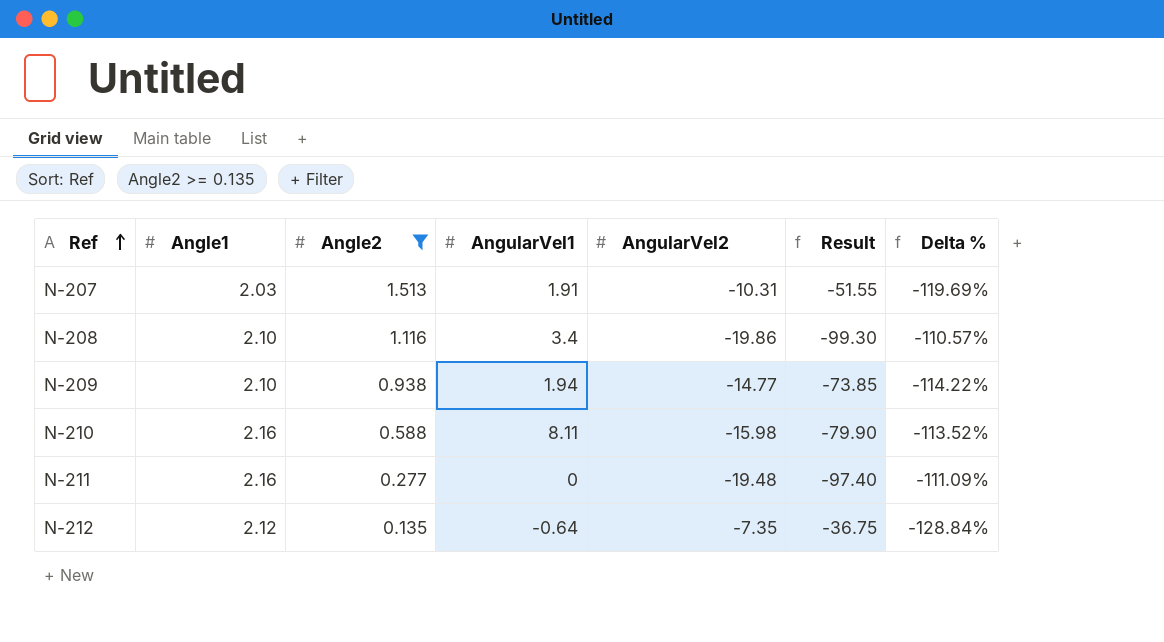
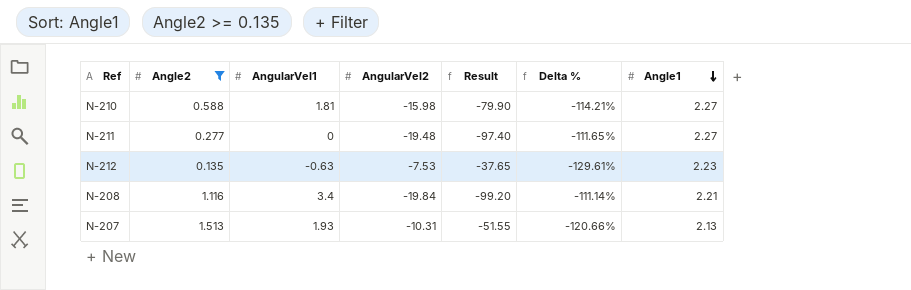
row order: Ref ascending -> Angle1 descending
column Angle1 | position: 2 -> 7
row N-209: 2.10 | 0.938 | 1.94 | -14.77 | -73.85 | -114.22% -> none
N-210 | AngularVel1: 8.11 -> 1.81
N-210 | Delta %: -113.52% -> -114.21%
N-210 | Angle1: 2.16 -> 2.27
N-211 | Delta %: -111.09% -> -111.65%
N-211 | Angle1: 2.16 -> 2.27
N-212 | AngularVel1: -0.64 -> -0.63
N-212 | AngularVel2: -7.35 -> -7.53
N-212 | Result: -36.75 -> -37.65
N-212 | Delta %: -128.84% -> -129.61%
N-212 | Angle1: 2.12 -> 2.23
N-208 | AngularVel2: -19.86 -> -19.84
N-208 | Result: -99.30 -> -99.20
N-208 | Delta %: -110.57% -> -111.14%
N-208 | Angle1: 2.10 -> 2.21
N-207 | AngularVel1: 1.91 -> 1.93
N-207 | Delta %: -119.69% -> -120.66%
N-207 | Angle1: 2.03 -> 2.13

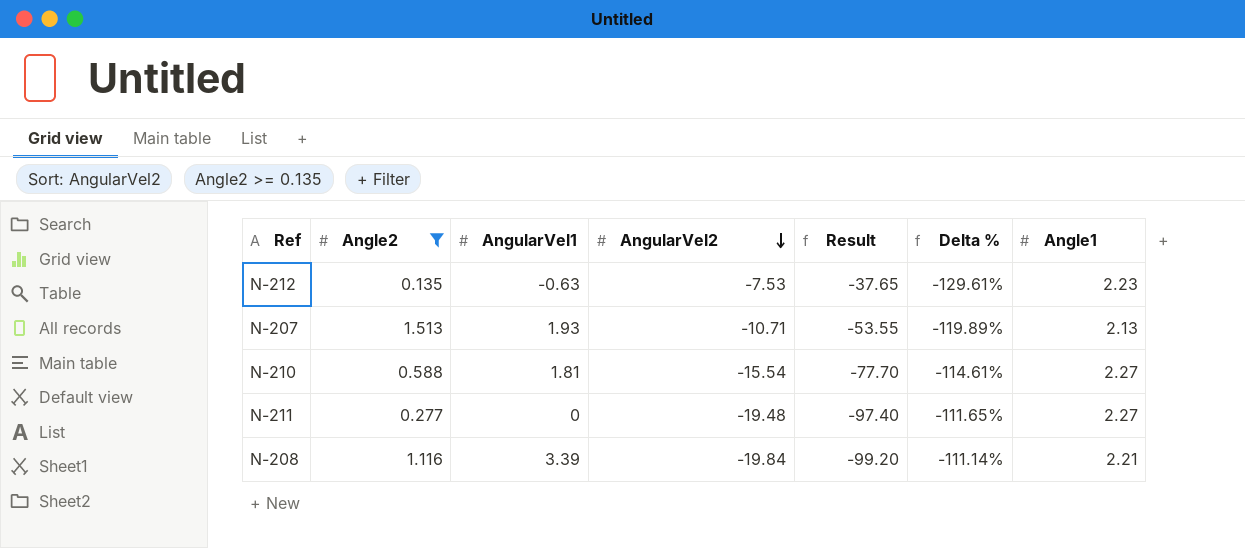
row order: Angle1 descending -> AngularVel2 descending
N-207 | AngularVel2: -10.31 -> -10.71
N-207 | Result: -51.55 -> -53.55
N-207 | Delta %: -120.66% -> -119.89%
N-210 | AngularVel2: -15.98 -> -15.54
N-210 | Result: -79.90 -> -77.70
N-210 | Delta %: -114.21% -> -114.61%
N-208 | AngularVel1: 3.4 -> 3.39

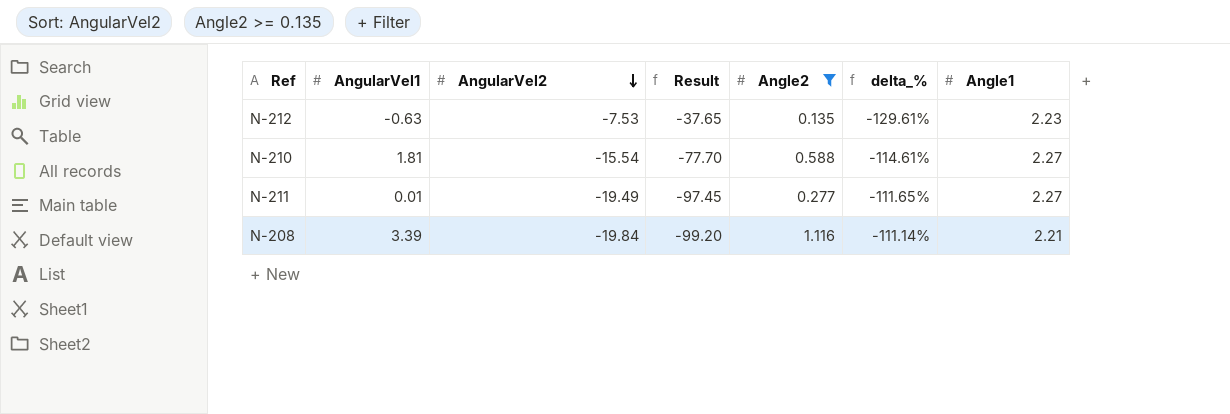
column Angle2 | position: 2 -> 5
column name: Delta % -> delta_%
row N-207: 1.513 | 1.93 | -10.71 | -53.55 | -119.89% | 2.13 -> none
N-211 | AngularVel1: 0 -> 0.01
N-211 | AngularVel2: -19.48 -> -19.49
N-211 | Result: -97.40 -> -97.45

